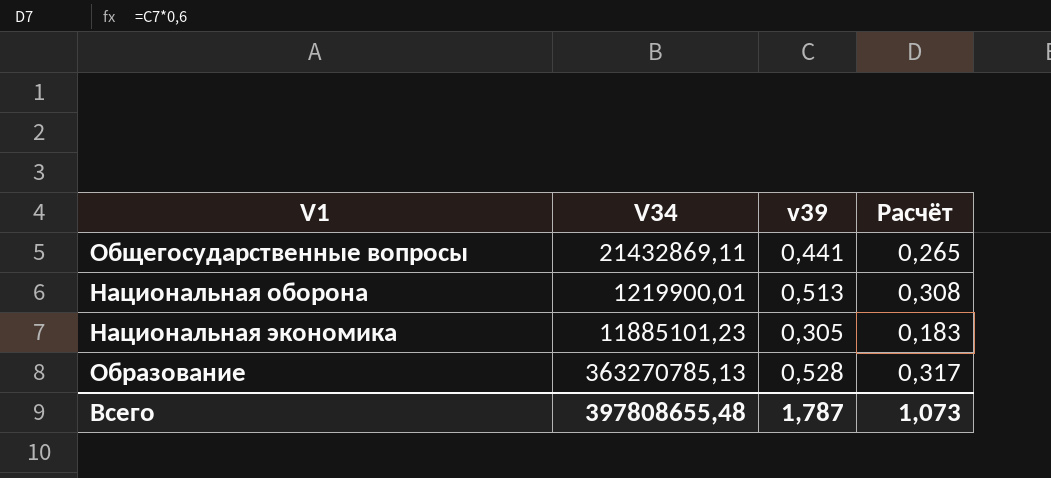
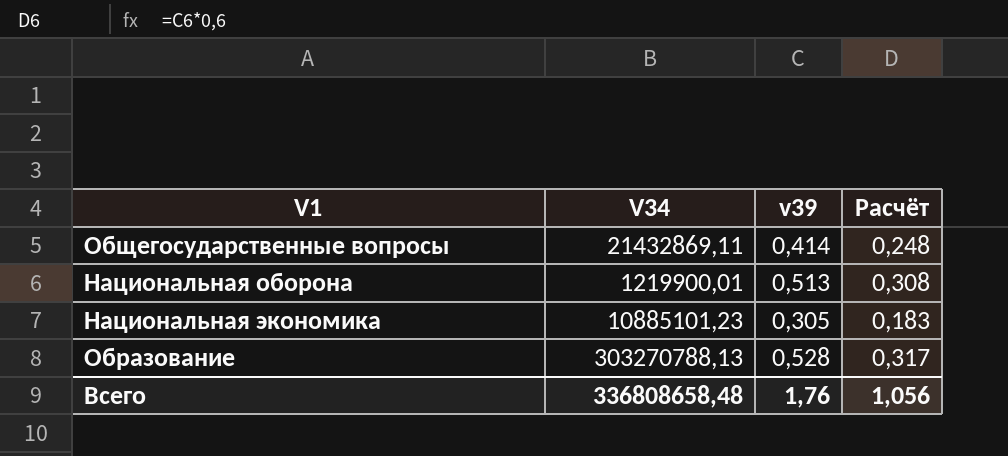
Общегосударственные вопросы | v39: 0,441 -> 0,414
Общегосударственные вопросы | Расчёт: 0,265 -> 0,248
Национальная экономика | V34: 11885101,23 -> 10885101,23
Образование | V34: 363270785,13 -> 303270788,13
Всего | V34: 397808655,48 -> 336808658,48
Всего | v39: 1,787 -> 1,76
Всего | Расчёт: 1,073 -> 1,056

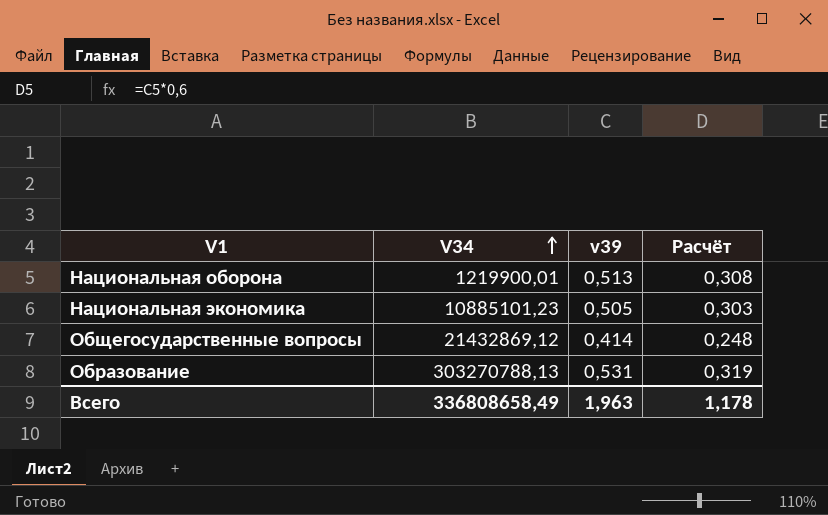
row order: none -> V34 ascending
Национальная экономика | v39: 0,305 -> 0,505
Национальная экономика | Расчёт: 0,183 -> 0,303
Общегосударственные вопросы | V34: 21432869,11 -> 21432869,12
Образование | v39: 0,528 -> 0,531
Образование | Расчёт: 0,317 -> 0,319
Всего | V34: 336808658,48 -> 336808658,49
Всего | v39: 1,76 -> 1,963
Всего | Расчёт: 1,056 -> 1,178

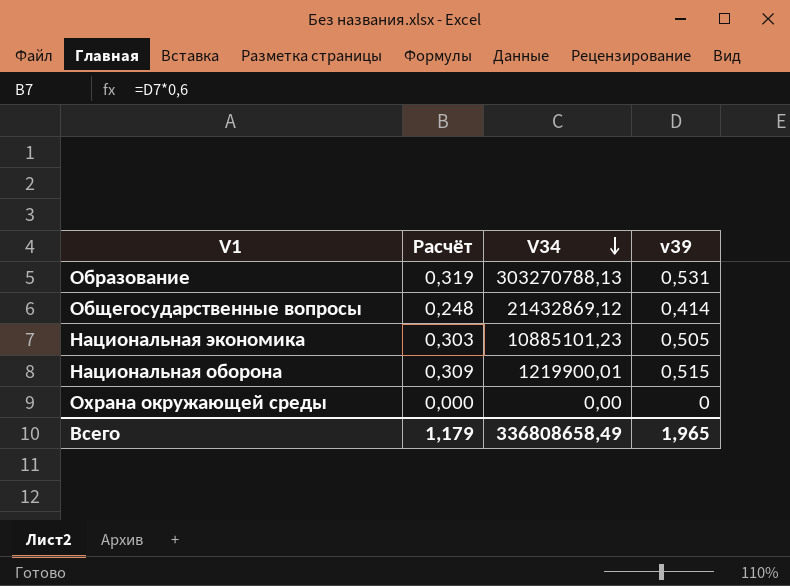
row order: V34 ascending -> V34 descending
column Расчёт | position: 4 -> 2
Национальная оборона | Расчёт: 0,308 -> 0,309
Национальная оборона | v39: 0,513 -> 0,515
row Охрана окружающей среды: none -> 0,000 | 0,00 | 0
Всего | Расчёт: 1,178 -> 1,179
Всего | v39: 1,963 -> 1,965

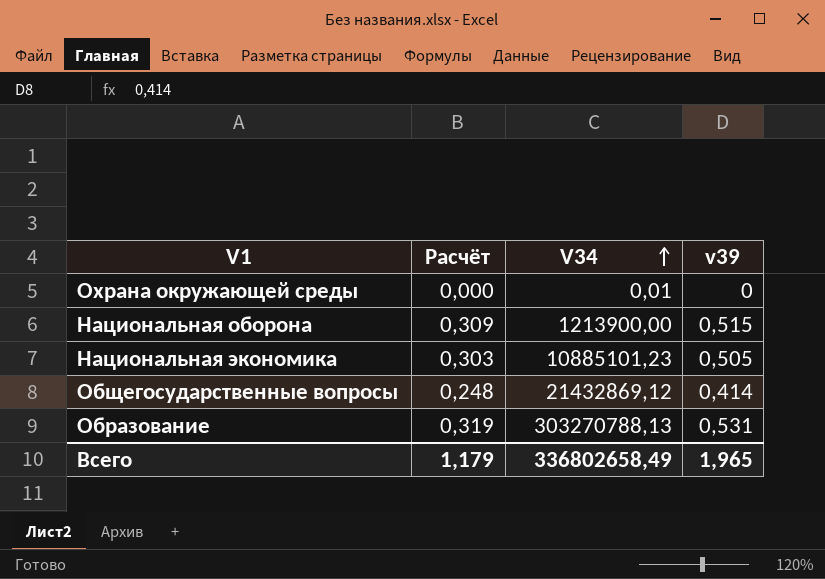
row order: V34 descending -> V34 ascending
Охрана окружающей среды | V34: 0,00 -> 0,01
Национальная оборона | V34: 1219900,01 -> 1213900,00
Всего | V34: 336808658,49 -> 336802658,49

